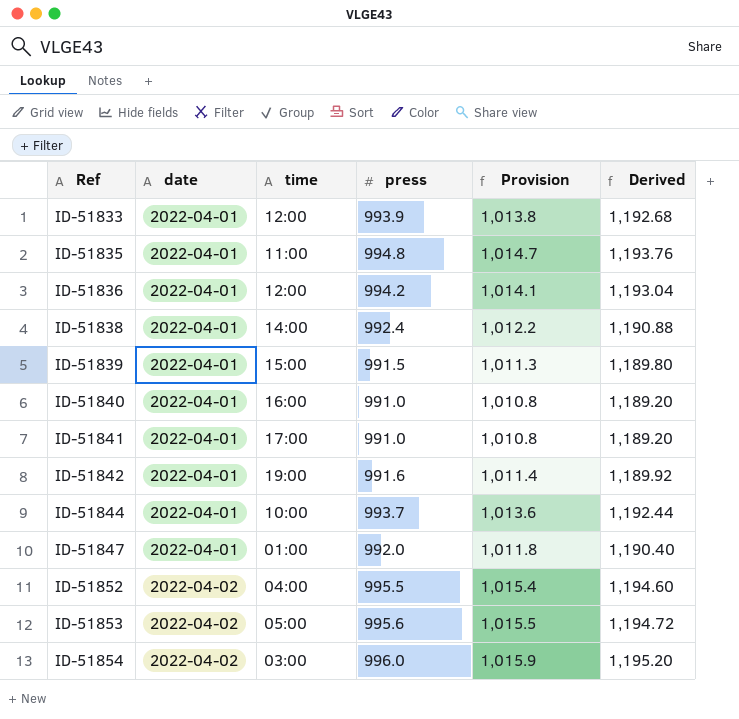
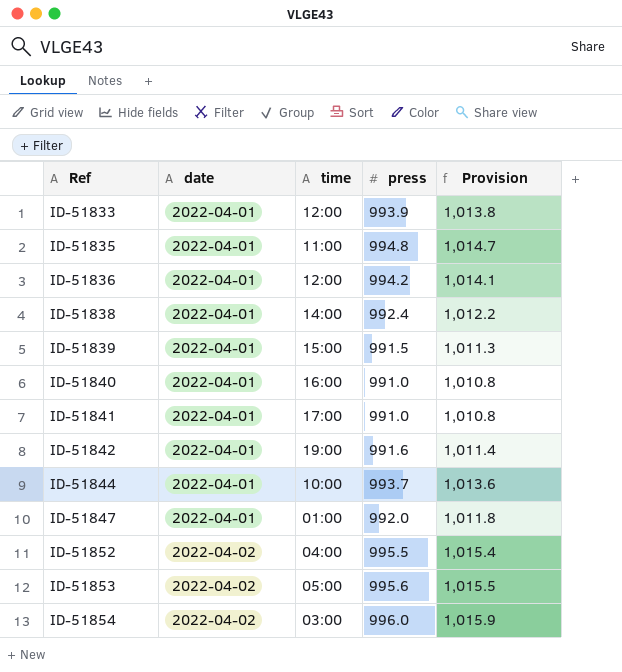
column Derived | formula: [press] * 1.2 -> none

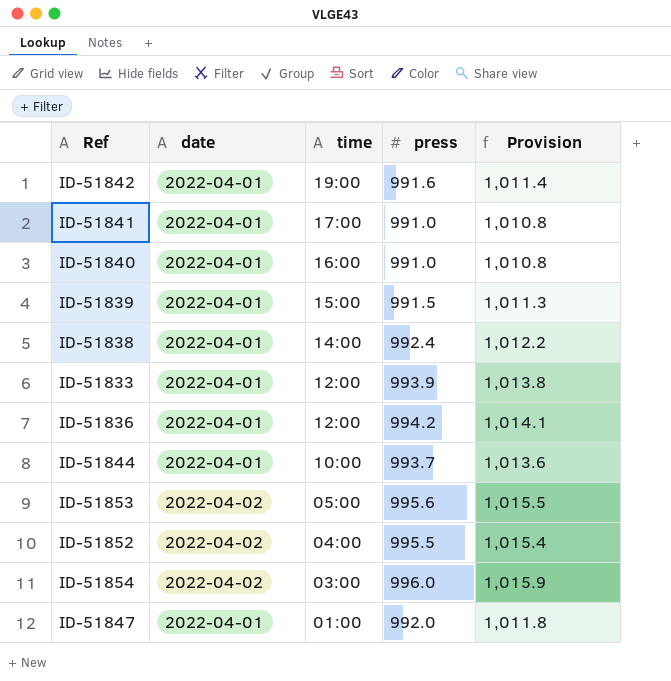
row order: Ref ascending -> time descending
row ID-51835: 2022-04-01 | 11:00 | 994.8 | 1,014.7 -> none

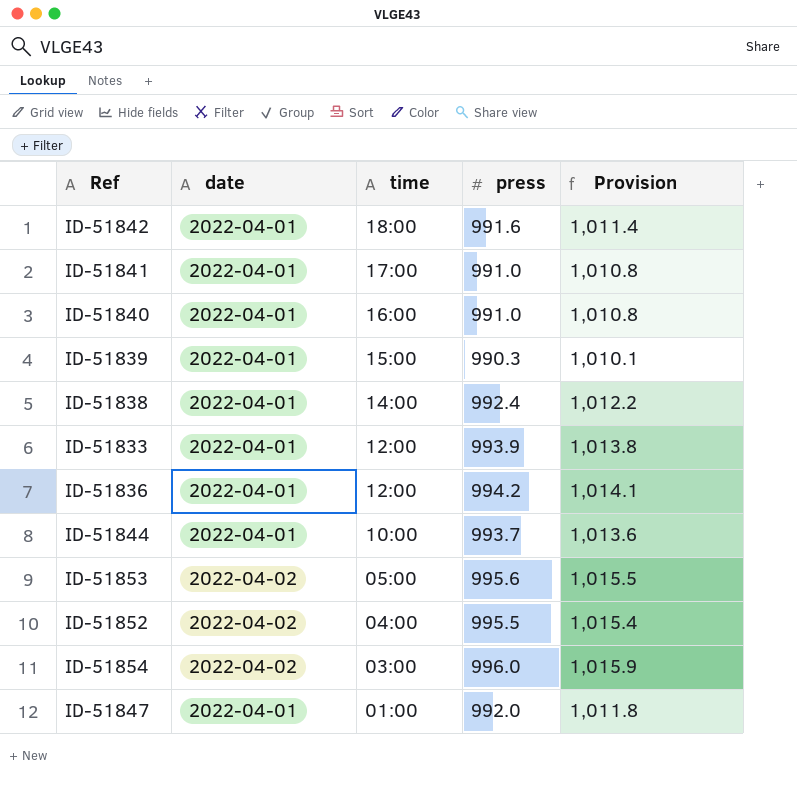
ID-51842 | time: 19:00 -> 18:00
ID-51839 | press: 991.5 -> 990.3
ID-51839 | Provision: 1,011.3 -> 1,010.1

